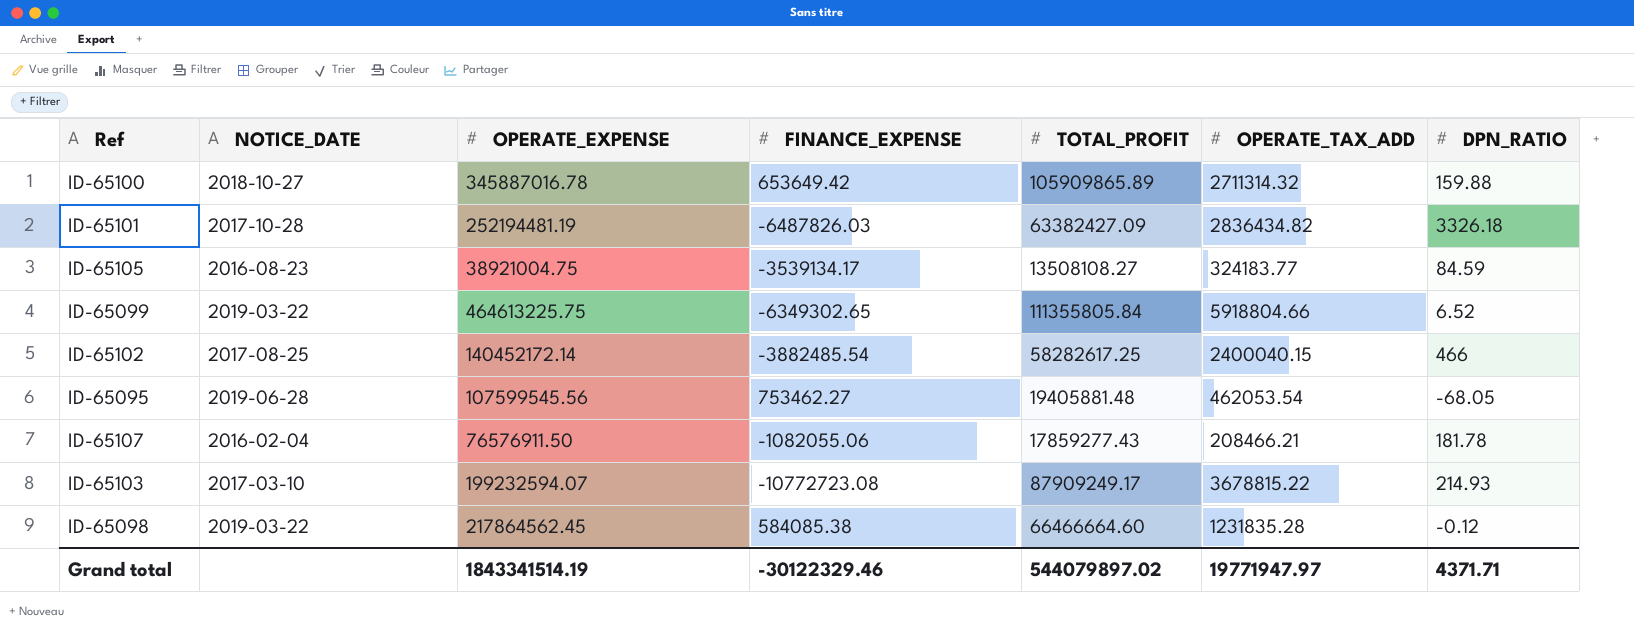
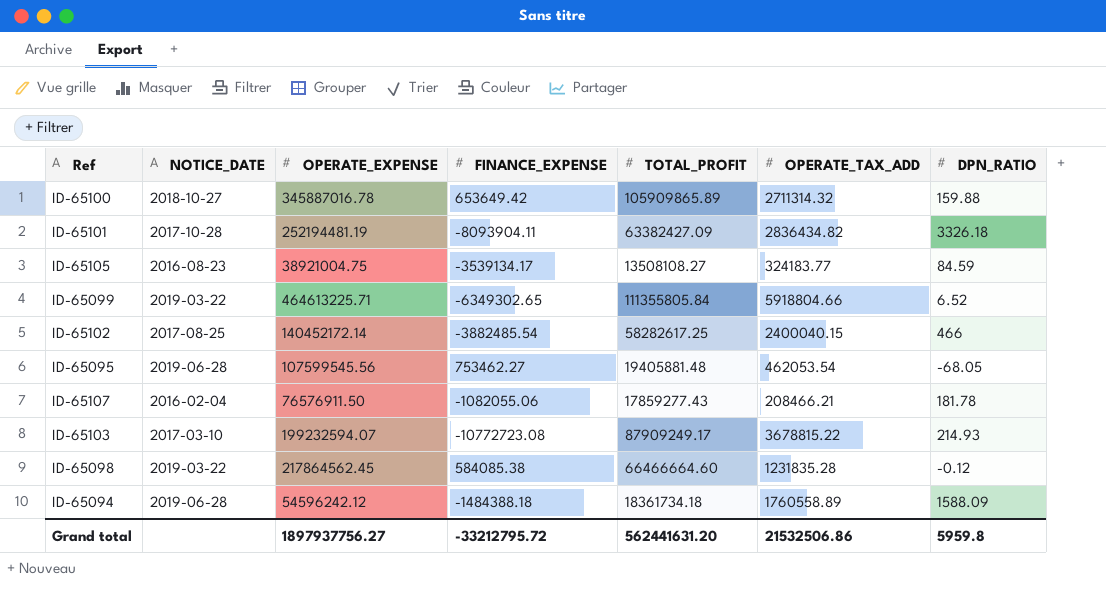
ID-65101 | FINANCE_EXPENSE: -6487826.03 -> -8093904.11
ID-65099 | OPERATE_EXPENSE: 464613225.75 -> 464613225.71
row ID-65094: none -> 2019-06-28 | 54596242.12 | -1484388.18 | 18361734.18 | 1760558.89 | 1588.09
Grand total | OPERATE_EXPENSE: 1843341514.19 -> 1897937756.27
Grand total | FINANCE_EXPENSE: -30122329.46 -> -33212795.72
Grand total | TOTAL_PROFIT: 544079897.02 -> 562441631.20
Grand total | OPERATE_TAX_ADD: 19771947.97 -> 21532506.86
Grand total | DPN_RATIO: 4371.71 -> 5959.8

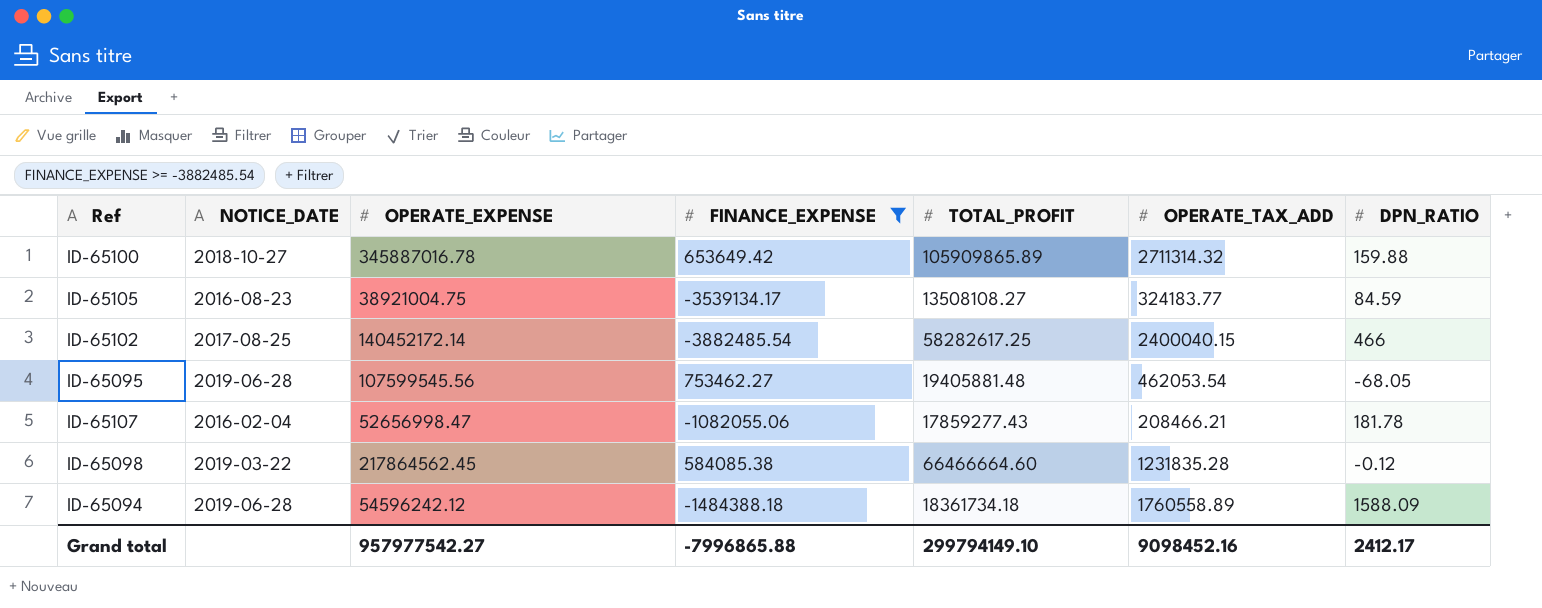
filter: none -> FINANCE_EXPENSE >= -3882485.54
ID-65107 | OPERATE_EXPENSE: 76576911.50 -> 52656998.47
Grand total | OPERATE_EXPENSE: 1897937756.27 -> 957977542.27
Grand total | FINANCE_EXPENSE: -33212795.72 -> -7996865.88
Grand total | TOTAL_PROFIT: 562441631.20 -> 299794149.10
Grand total | OPERATE_TAX_ADD: 21532506.86 -> 9098452.16
Grand total | DPN_RATIO: 5959.8 -> 2412.17

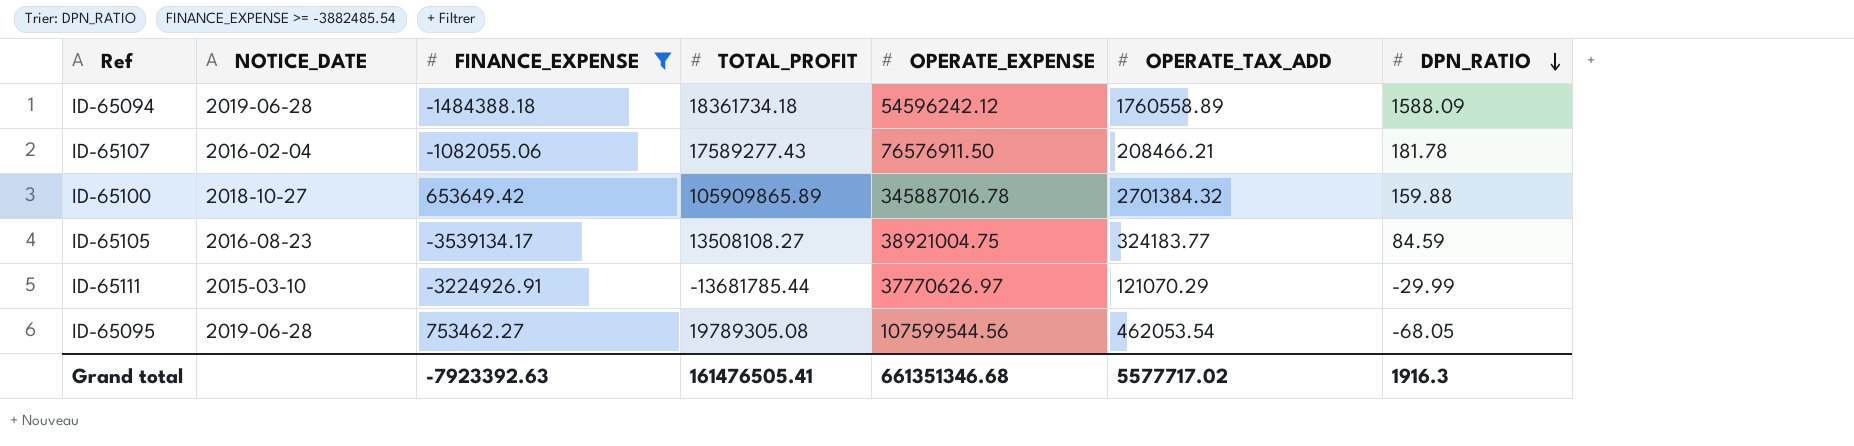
row order: none -> DPN_RATIO descending
column OPERATE_EXPENSE | position: 3 -> 5
row ID-65102: 2017-08-25 | 140452172.14 | -3882485.54 | 58282617.25 | 2400040.15 | 466 -> none
row ID-65098: 2019-03-22 | 217864562.45 | 584085.38 | 66466664.60 | 1231835.28 | -0.12 -> none
ID-65107 | TOTAL_PROFIT: 17859277.43 -> 17589277.43
ID-65107 | OPERATE_EXPENSE: 52656998.47 -> 76576911.50
ID-65100 | OPERATE_TAX_ADD: 2711314.32 -> 2701384.32
row ID-65111: none -> 2015-03-10 | -3224926.91 | -13681785.44 | 37770626.97 | 121070.29 | -29.99
ID-65095 | TOTAL_PROFIT: 19405881.48 -> 19789305.08
ID-65095 | OPERATE_EXPENSE: 107599545.56 -> 107599544.56
Grand total | FINANCE_EXPENSE: -7996865.88 -> -7923392.63
Grand total | TOTAL_PROFIT: 299794149.10 -> 161476505.41
Grand total | OPERATE_EXPENSE: 957977542.27 -> 661351346.68
Grand total | OPERATE_TAX_ADD: 9098452.16 -> 5577717.02
Grand total | DPN_RATIO: 2412.17 -> 1916.3

